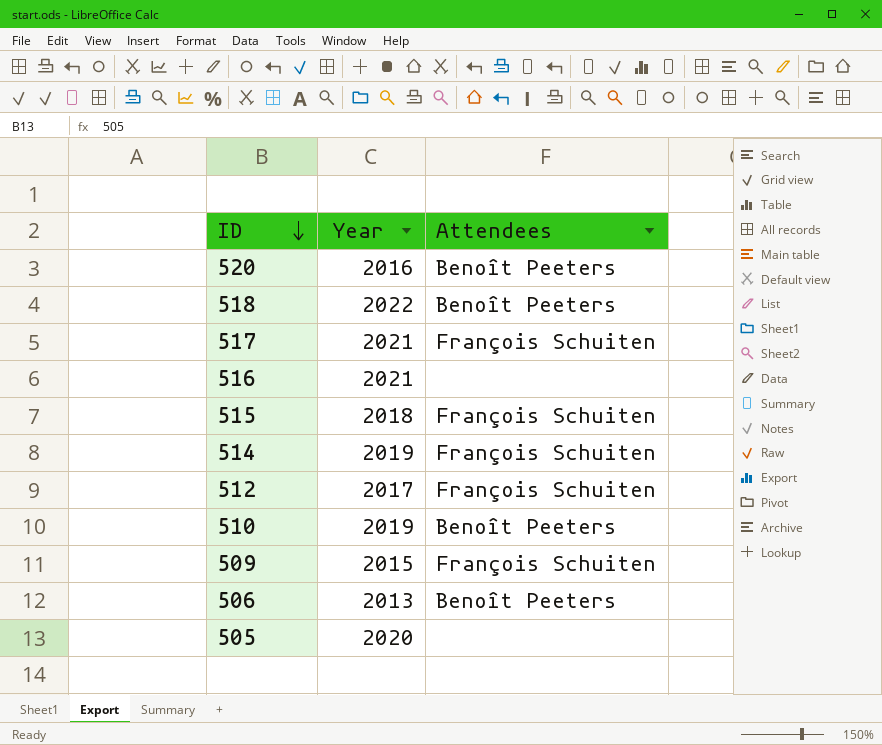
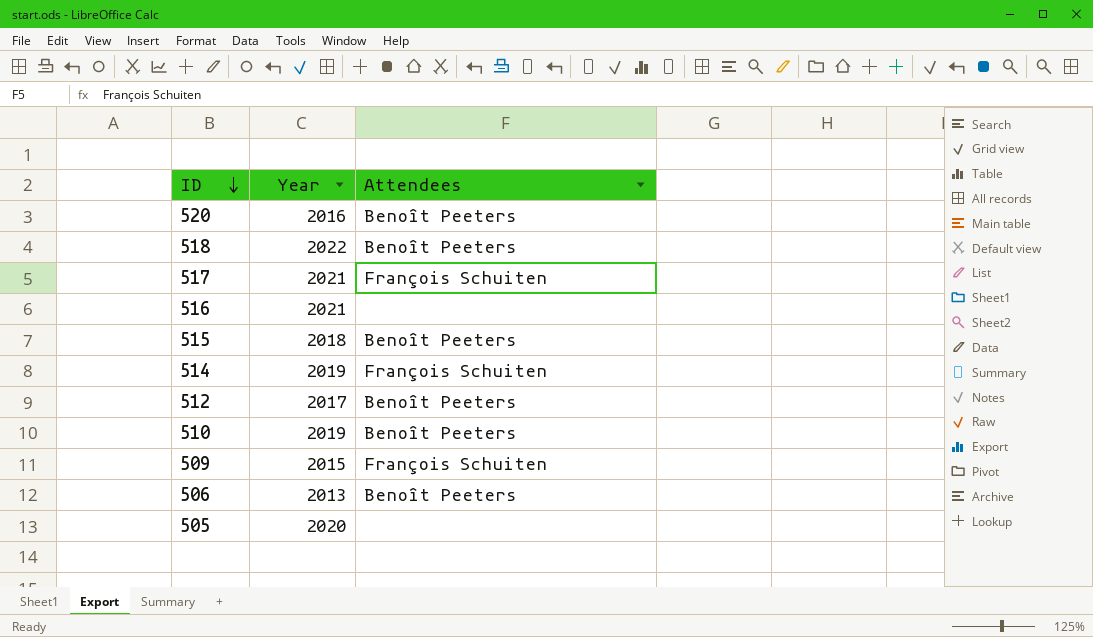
515 | Attendees: François Schuiten -> Benoît Peeters
512 | Attendees: François Schuiten -> Benoît Peeters

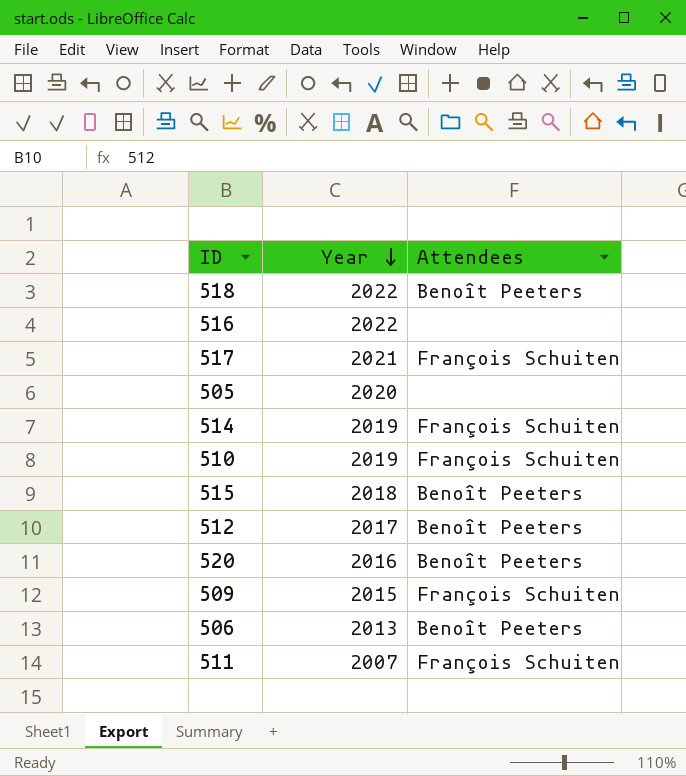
row order: ID descending -> Year descending
516 | Year: 2021 -> 2022
510 | Attendees: Benoît Peeters -> François Schuiten
row 511: none -> 2007 | François Schuiten

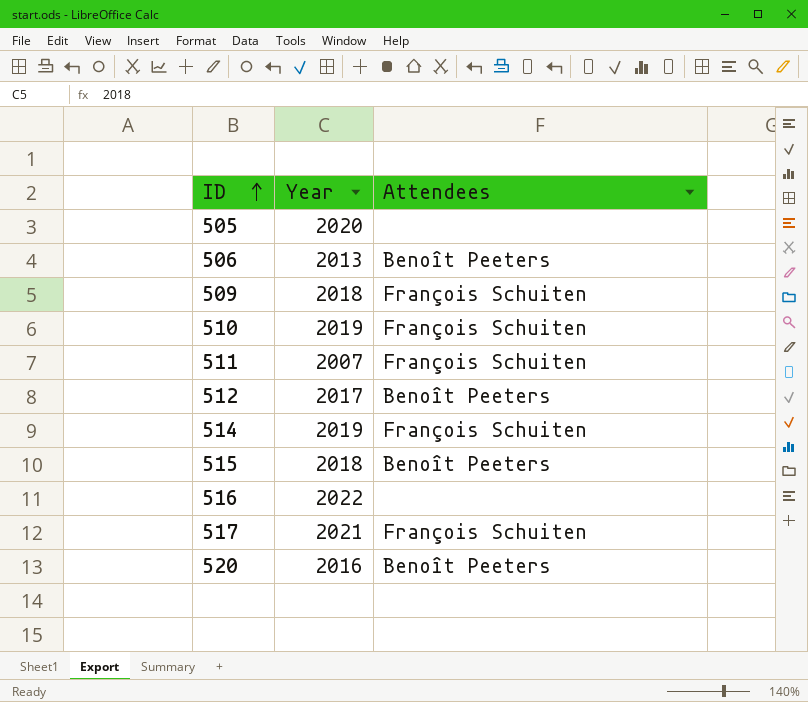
row order: Year descending -> ID ascending
row 518: 2022 | Benoît Peeters -> none
509 | Year: 2015 -> 2018

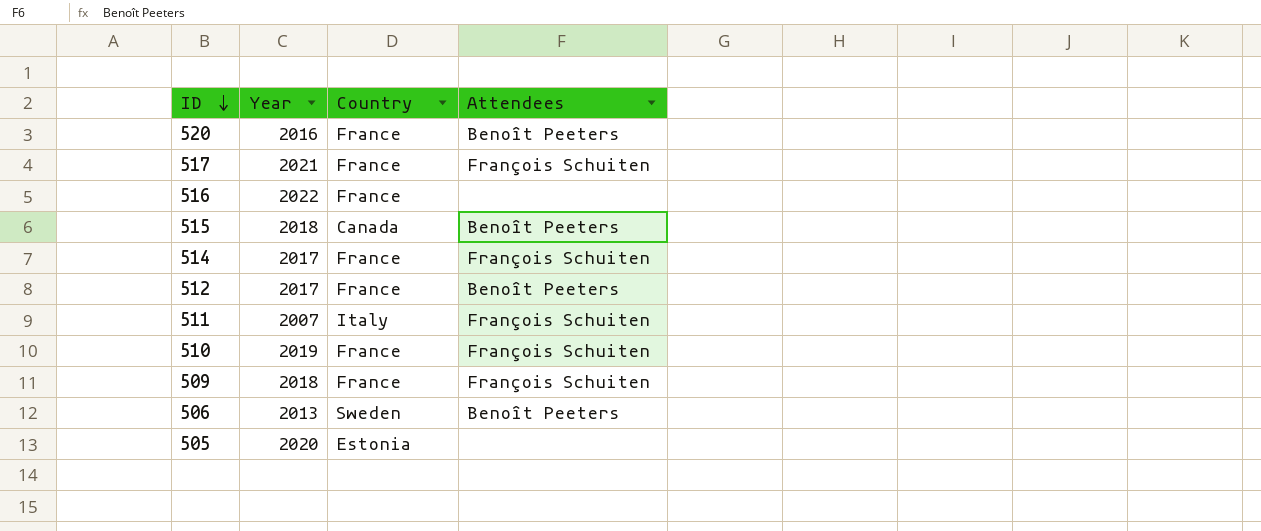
row order: ID ascending -> ID descending
column Country | position: none -> 3
514 | Year: 2019 -> 2017

